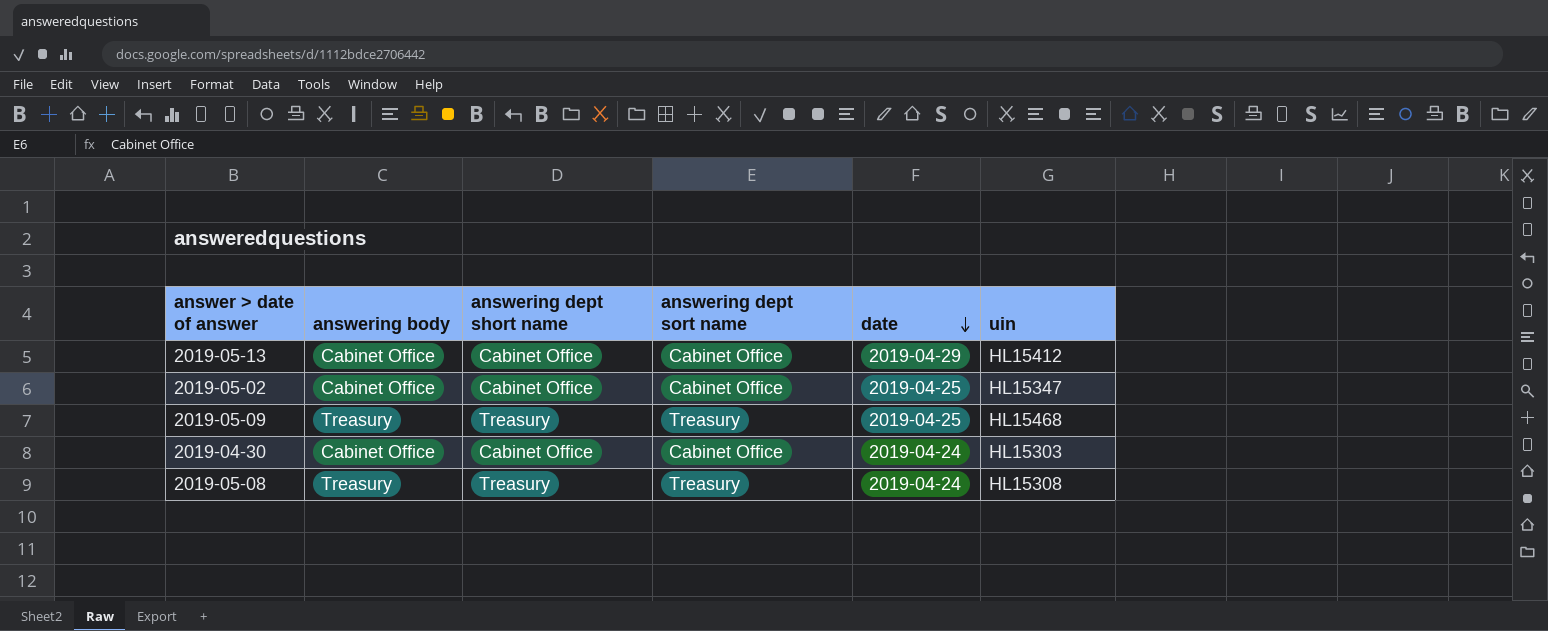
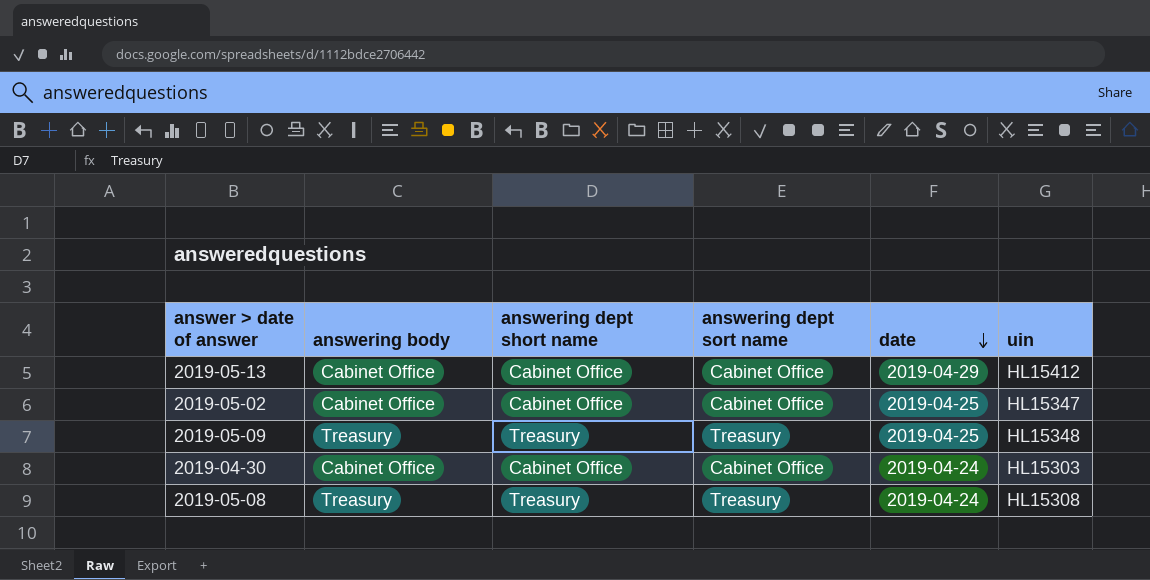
2019-05-09 | uin: HL15468 -> HL15348

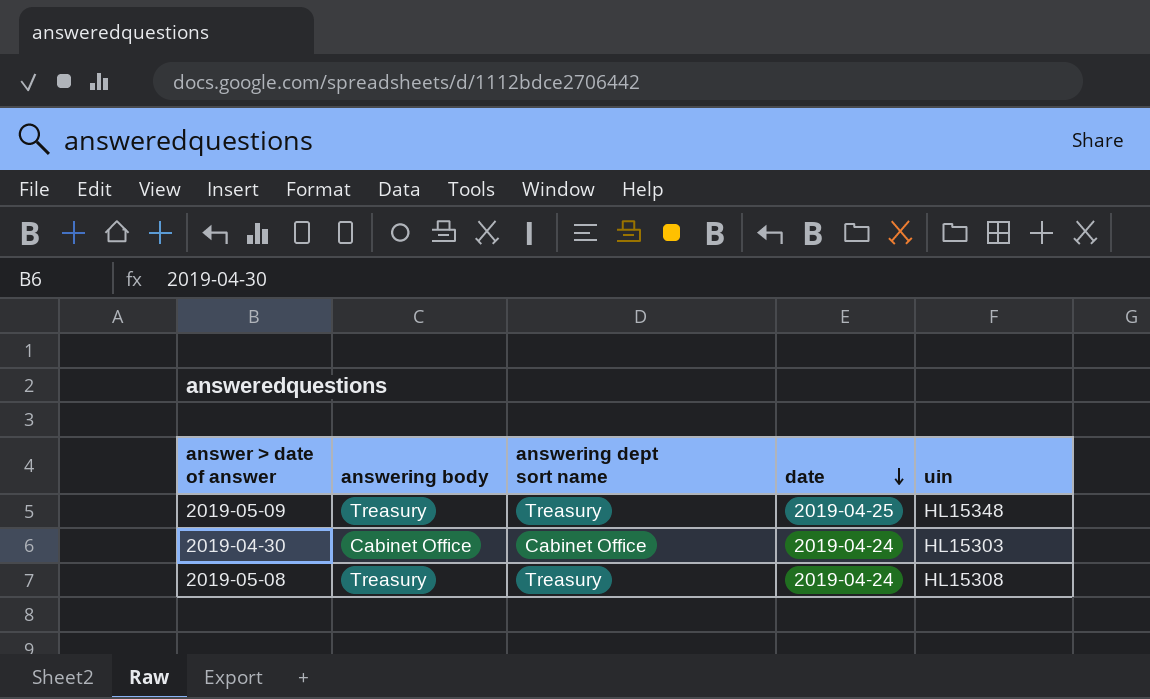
column answering dept short name | position: 3 -> none
row 2019-05-13: Cabinet Office | Cabinet Office | Cabinet Office | 2019-04-29 | HL15412 -> none
row 2019-05-02: Cabinet Office | Cabinet Office | Cabinet Office | 2019-04-25 | HL15347 -> none

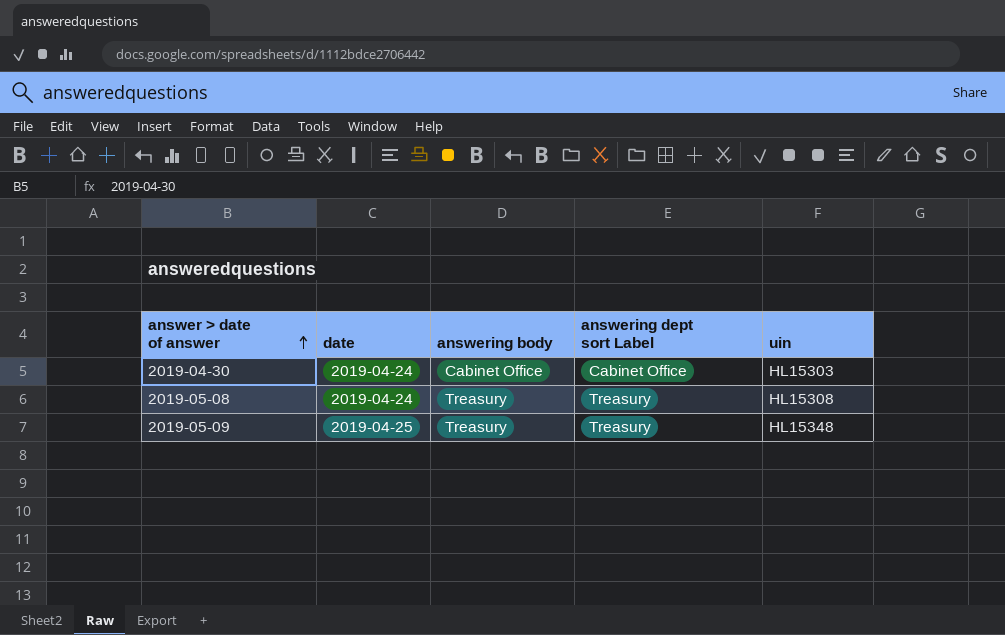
row order: date descending -> answer > date of answer ascending
column date | position: 4 -> 2
column name: answering dept sort name -> answering dept sort Label

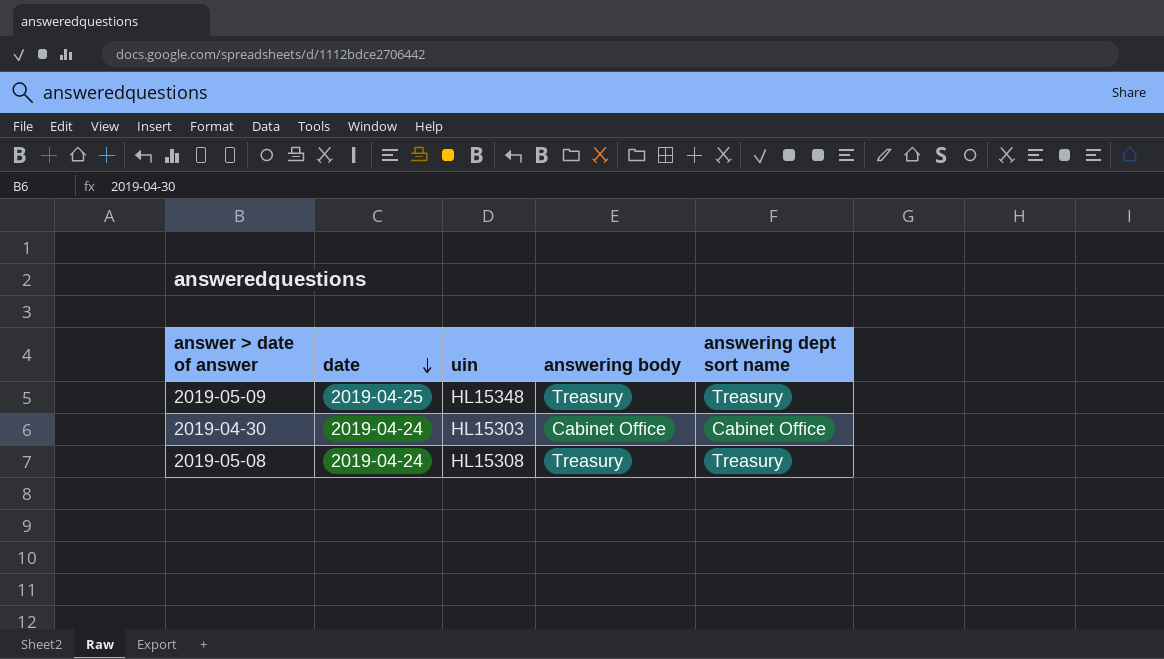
row order: answer > date of answer ascending -> date descending
column uin | position: 5 -> 3
column name: answering dept sort Label -> answering dept sort name

